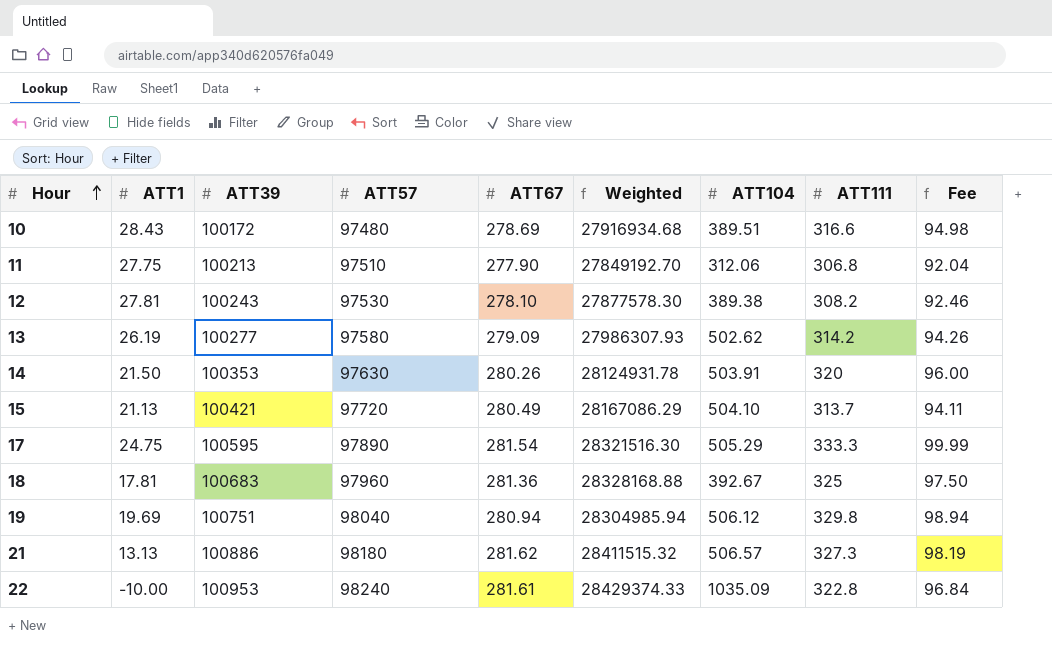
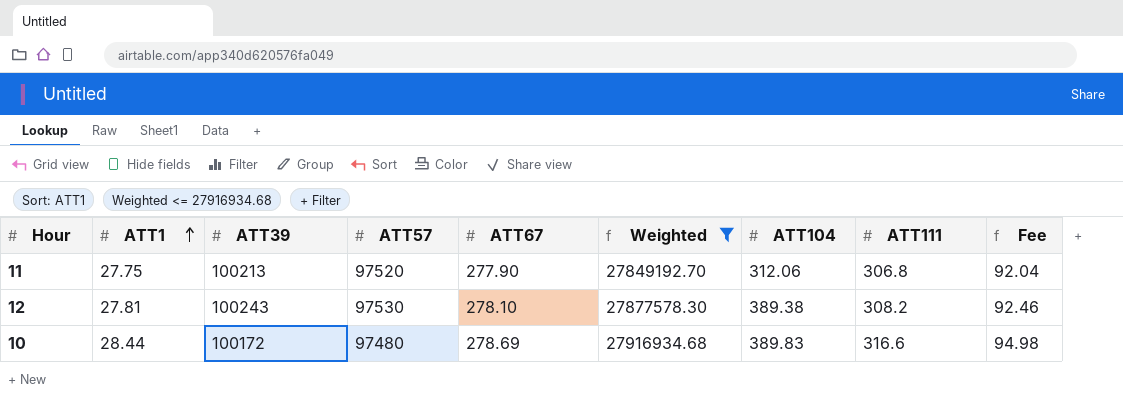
filter: none -> Weighted <= 27916934.68
row order: Hour ascending -> ATT1 ascending
11 | ATT57: 97510 -> 97520
10 | ATT1: 28.43 -> 28.44
10 | ATT104: 389.51 -> 389.83

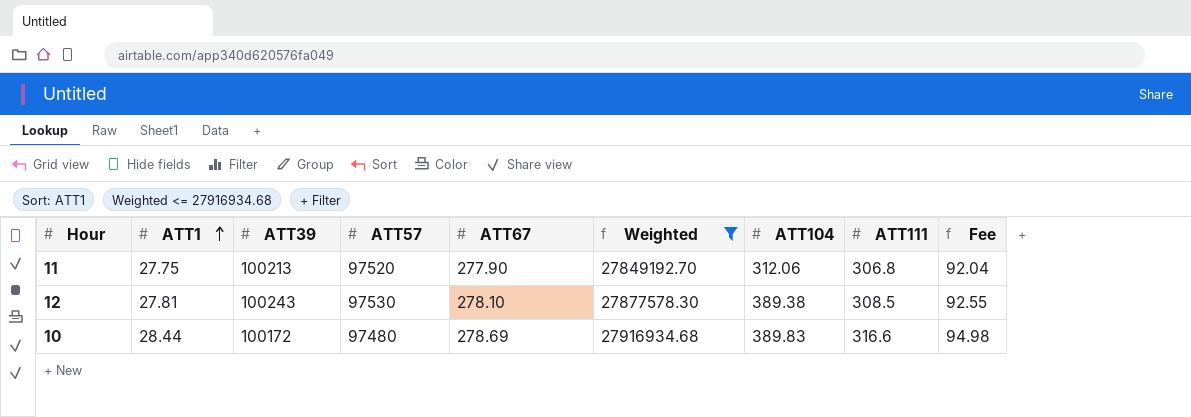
12 | ATT111: 308.2 -> 308.5
12 | Fee: 92.46 -> 92.55

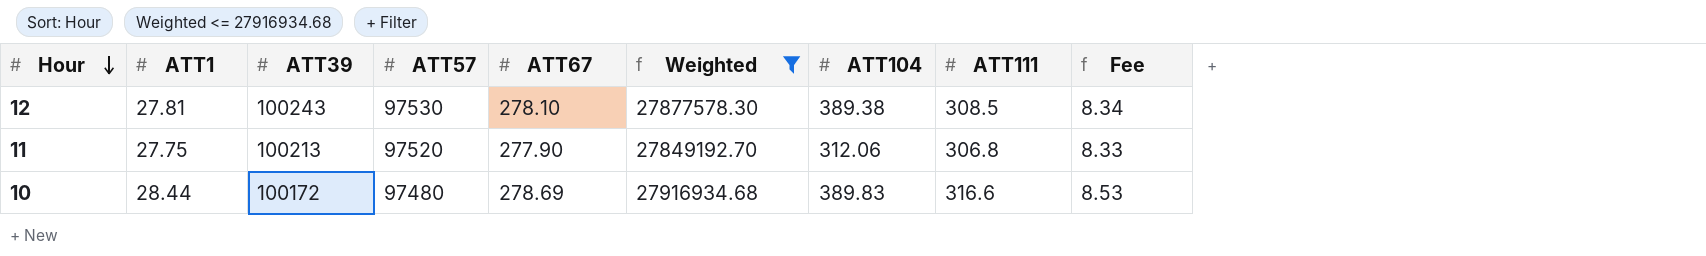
row order: ATT1 ascending -> Hour descending
column Fee | formula: [ATT111] * 0.3 -> [ATT1] * 0.3

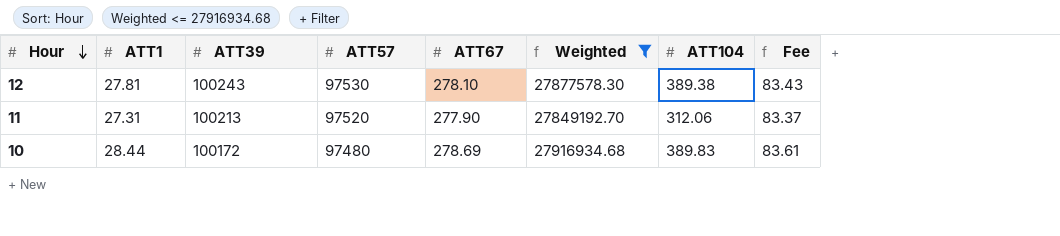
column ATT111 | position: 8 -> none
column Fee | formula: [ATT1] * 0.3 -> [ATT67] * 0.3
11 | ATT1: 27.75 -> 27.31

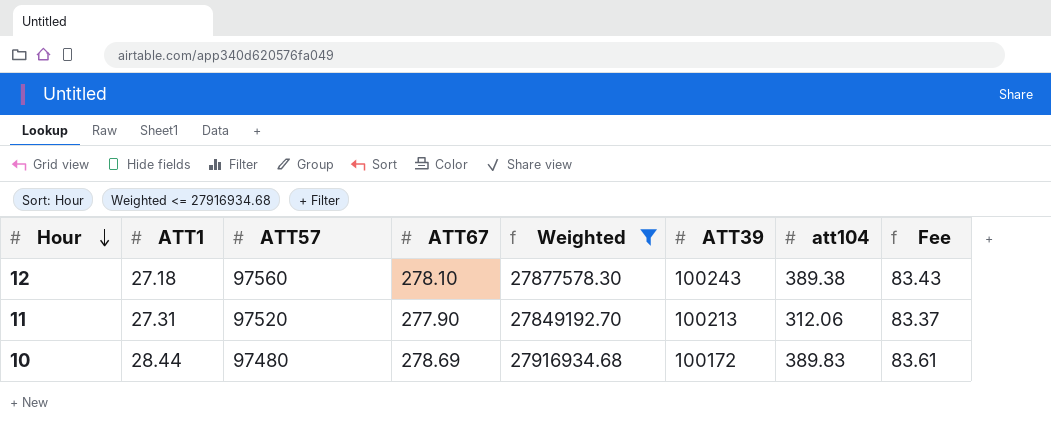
column ATT39 | position: 3 -> 6
column name: ATT104 -> att104
12 | ATT1: 27.81 -> 27.18
12 | ATT57: 97530 -> 97560

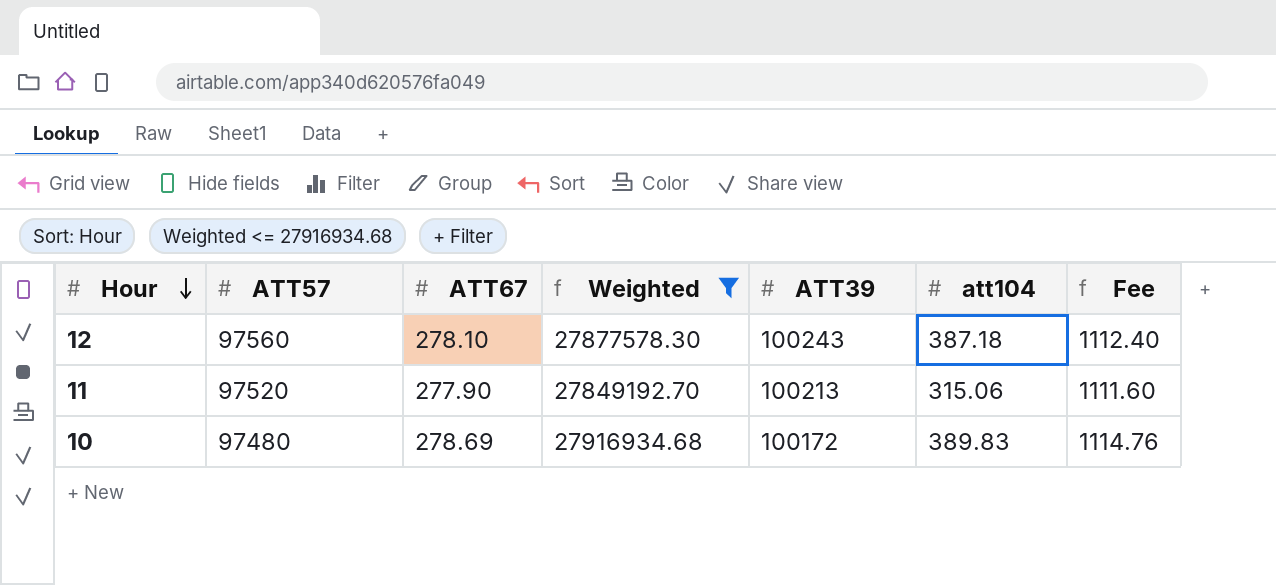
column ATT1 | position: 2 -> none
column Fee | formula: [ATT67] * 0.3 -> [ATT67] * 4
12 | att104: 389.38 -> 387.18
11 | att104: 312.06 -> 315.06

